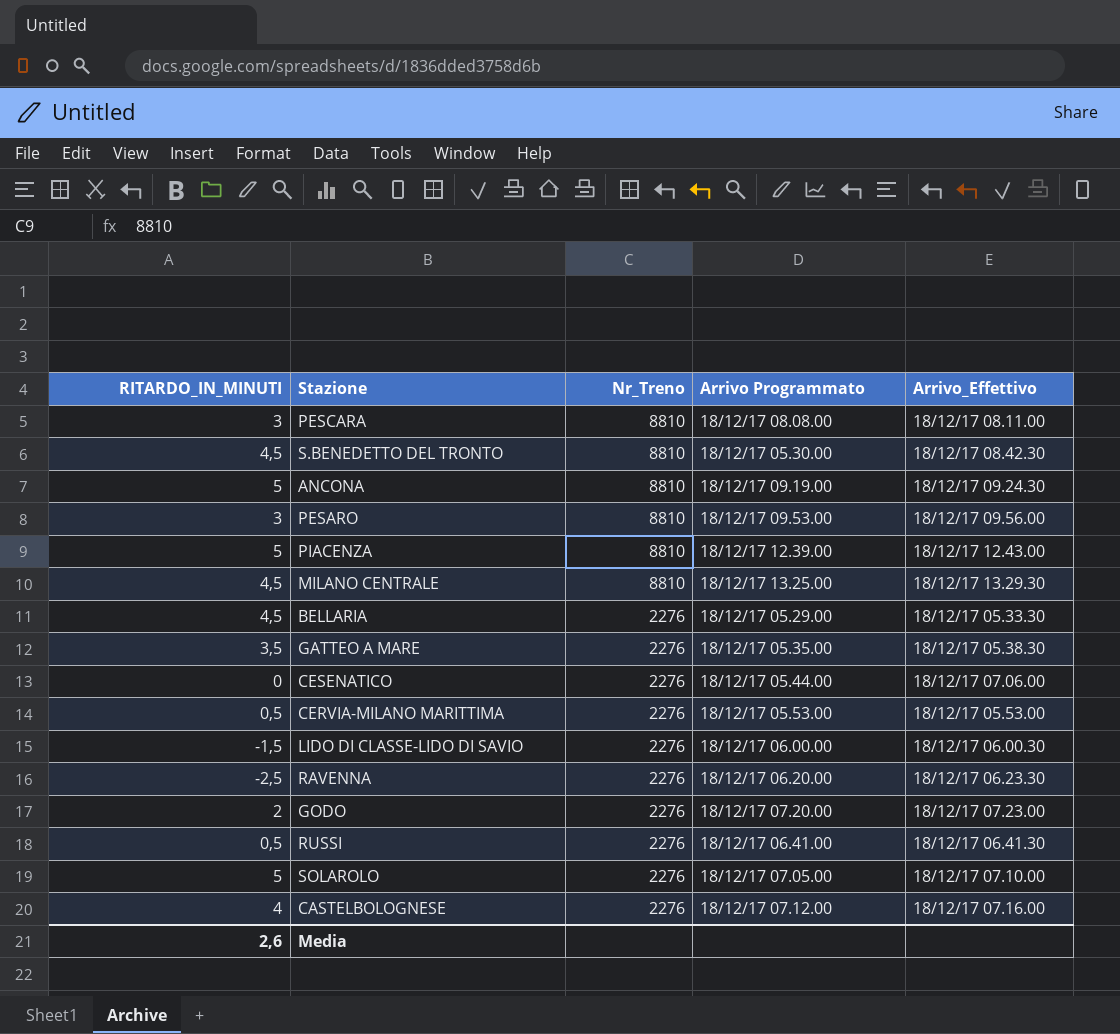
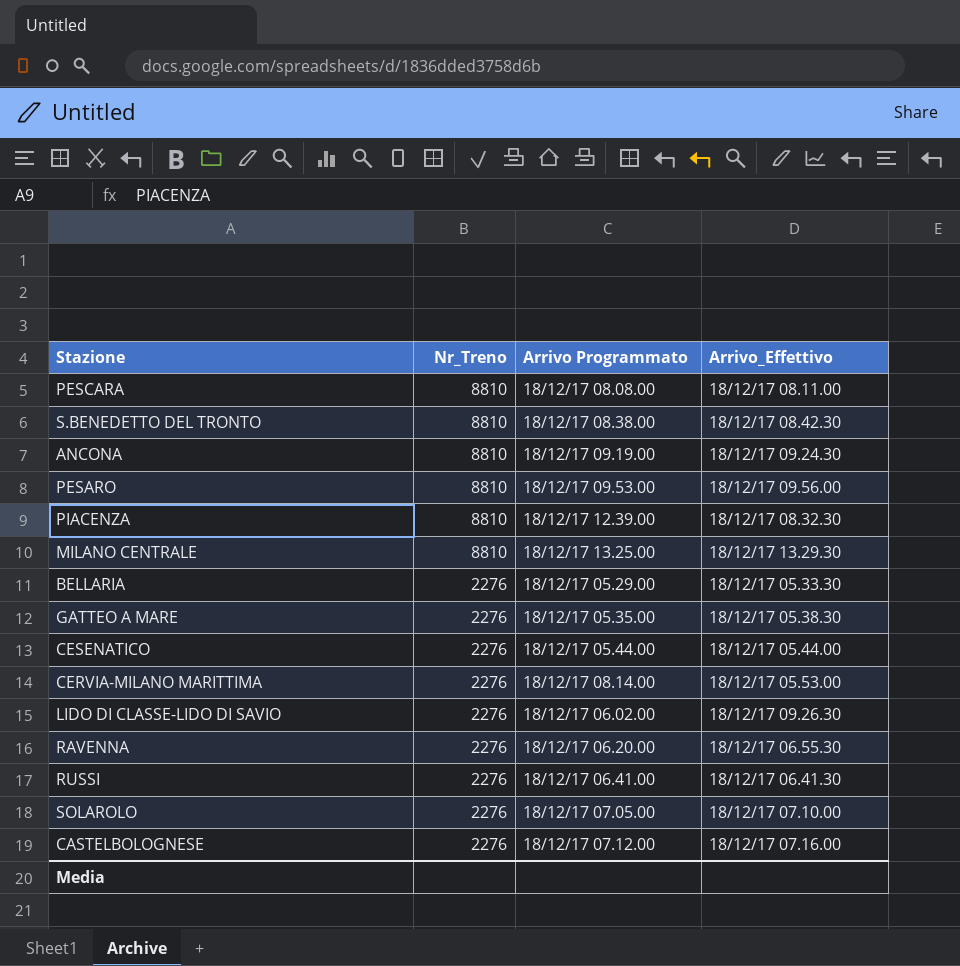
column RITARDO_IN_MINUTI | position: 1 -> none
row GODO: 2 | 2276 | 18/12/17 07.20.00 | 18/12/17 07.23.00 -> none
S.BENEDETTO DEL TRONTO | Arrivo Programmato: 18/12/17 05.30.00 -> 18/12/17 08.38.00
PIACENZA | Arrivo_Effettivo: 18/12/17 12.43.00 -> 18/12/17 08.32.30
CESENATICO | Arrivo_Effettivo: 18/12/17 07.06.00 -> 18/12/17 05.44.00
CERVIA-MILANO MARITTIMA | Arrivo Programmato: 18/12/17 05.53.00 -> 18/12/17 08.14.00
LIDO DI CLASSE-LIDO DI SAVIO | Arrivo Programmato: 18/12/17 06.00.00 -> 18/12/17 06.02.00
LIDO DI CLASSE-LIDO DI SAVIO | Arrivo_Effettivo: 18/12/17 06.00.30 -> 18/12/17 09.26.30
RAVENNA | Arrivo_Effettivo: 18/12/17 06.23.30 -> 18/12/17 06.55.30

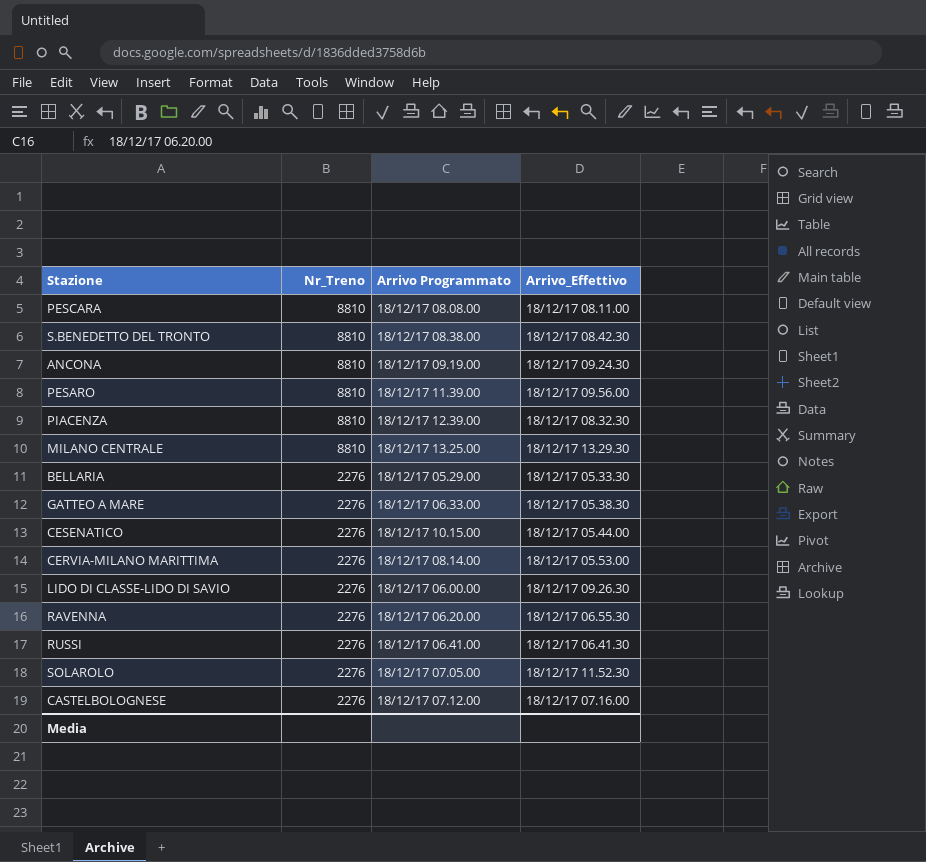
PESARO | Arrivo Programmato: 18/12/17 09.53.00 -> 18/12/17 11.39.00
GATTEO A MARE | Arrivo Programmato: 18/12/17 05.35.00 -> 18/12/17 06.33.00
CESENATICO | Arrivo Programmato: 18/12/17 05.44.00 -> 18/12/17 10.15.00
LIDO DI CLASSE-LIDO DI SAVIO | Arrivo Programmato: 18/12/17 06.02.00 -> 18/12/17 06.00.00
SOLAROLO | Arrivo_Effettivo: 18/12/17 07.10.00 -> 18/12/17 11.52.30

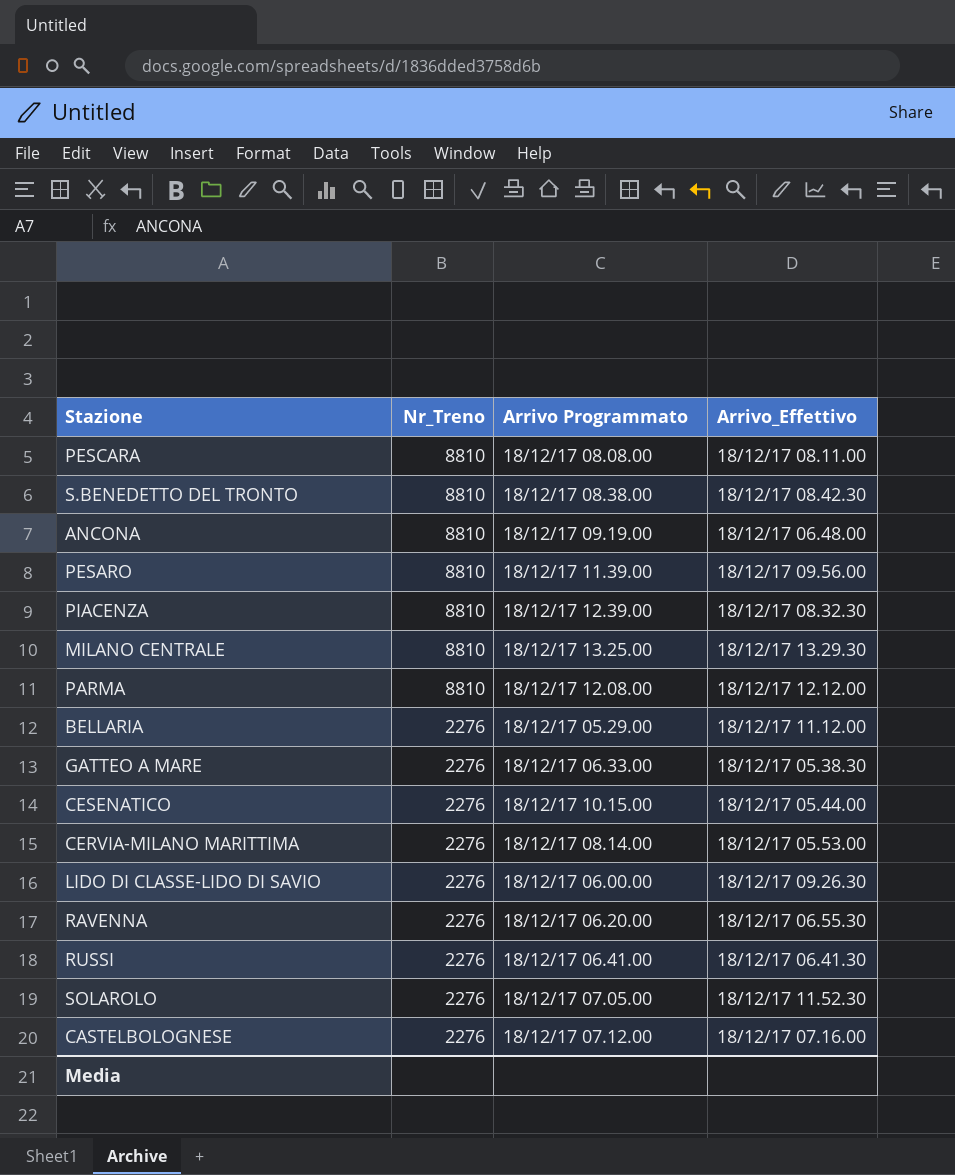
ANCONA | Arrivo_Effettivo: 18/12/17 09.24.30 -> 18/12/17 06.48.00
row PARMA: none -> 8810 | 18/12/17 12.08.00 | 18/12/17 12.12.00
BELLARIA | Arrivo_Effettivo: 18/12/17 05.33.30 -> 18/12/17 11.12.00

